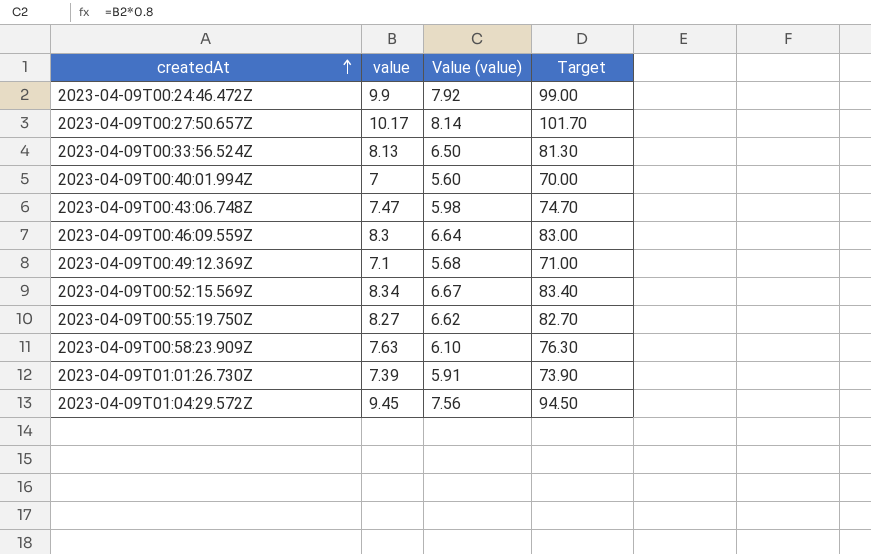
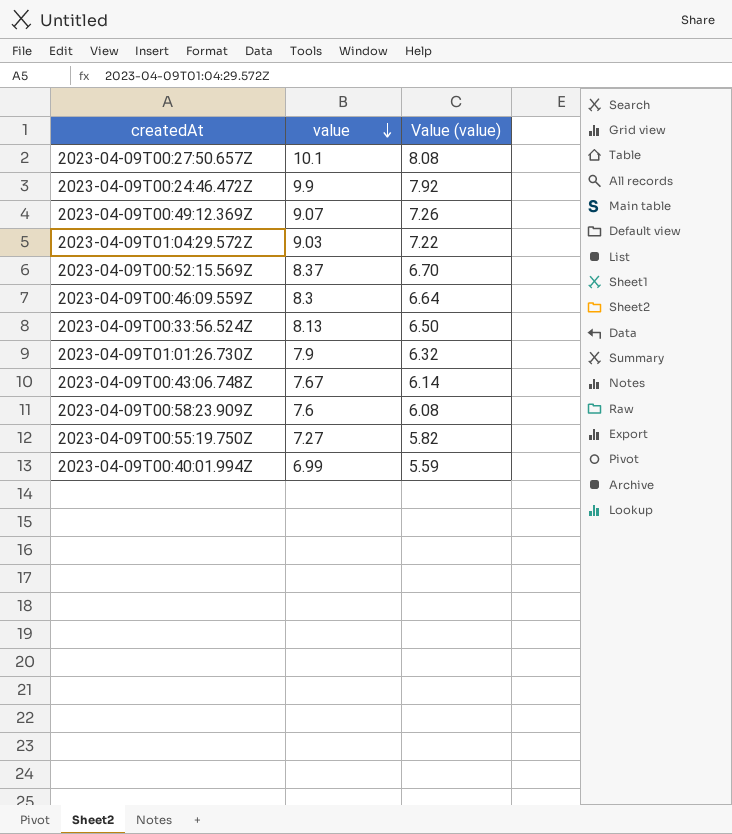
row order: createdAt ascending -> value descending
column Target | formula: [value] * 10 -> none
2023-04-09T00:27:50.657Z | value: 10.17 -> 10.1
2023-04-09T00:27:50.657Z | Value (value): 8.14 -> 8.08
2023-04-09T00:49:12.369Z | value: 7.1 -> 9.07
2023-04-09T00:49:12.369Z | Value (value): 5.68 -> 7.26
2023-04-09T01:04:29.572Z | value: 9.45 -> 9.03
2023-04-09T01:04:29.572Z | Value (value): 7.56 -> 7.22
2023-04-09T00:52:15.569Z | value: 8.34 -> 8.37
2023-04-09T00:52:15.569Z | Value (value): 6.67 -> 6.70
2023-04-09T01:01:26.730Z | value: 7.39 -> 7.9
2023-04-09T01:01:26.730Z | Value (value): 5.91 -> 6.32
2023-04-09T00:43:06.748Z | value: 7.47 -> 7.67
2023-04-09T00:43:06.748Z | Value (value): 5.98 -> 6.14
2023-04-09T00:58:23.909Z | value: 7.63 -> 7.6
2023-04-09T00:58:23.909Z | Value (value): 6.10 -> 6.08
2023-04-09T00:55:19.750Z | value: 8.27 -> 7.27
2023-04-09T00:55:19.750Z | Value (value): 6.62 -> 5.82
2023-04-09T00:40:01.994Z | value: 7 -> 6.99
2023-04-09T00:40:01.994Z | Value (value): 5.60 -> 5.59

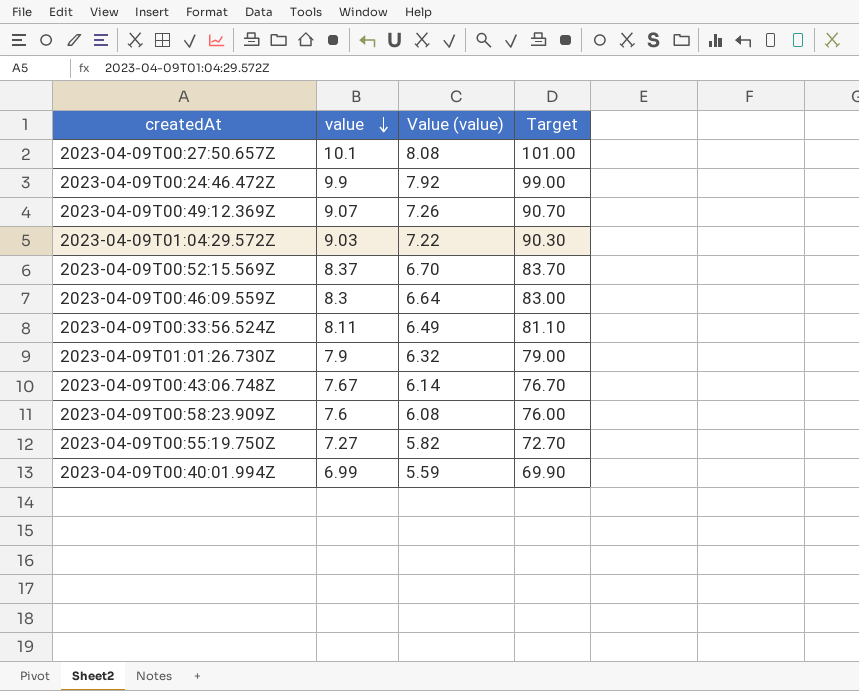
column Target | formula: none -> [value] * 10
2023-04-09T00:33:56.524Z | value: 8.13 -> 8.11
2023-04-09T00:33:56.524Z | Value (value): 6.50 -> 6.49

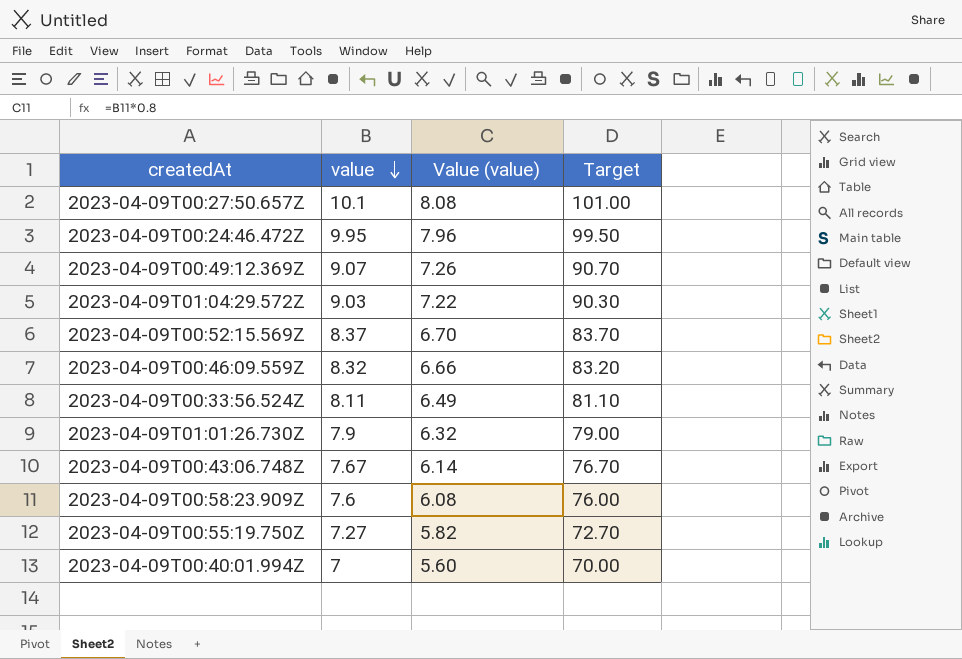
2023-04-09T00:24:46.472Z | value: 9.9 -> 9.95
2023-04-09T00:24:46.472Z | Value (value): 7.92 -> 7.96
2023-04-09T00:24:46.472Z | Target: 99.00 -> 99.50
2023-04-09T00:46:09.559Z | value: 8.3 -> 8.32
2023-04-09T00:46:09.559Z | Value (value): 6.64 -> 6.66
2023-04-09T00:46:09.559Z | Target: 83.00 -> 83.20
2023-04-09T00:40:01.994Z | value: 6.99 -> 7
2023-04-09T00:40:01.994Z | Value (value): 5.59 -> 5.60
2023-04-09T00:40:01.994Z | Target: 69.90 -> 70.00

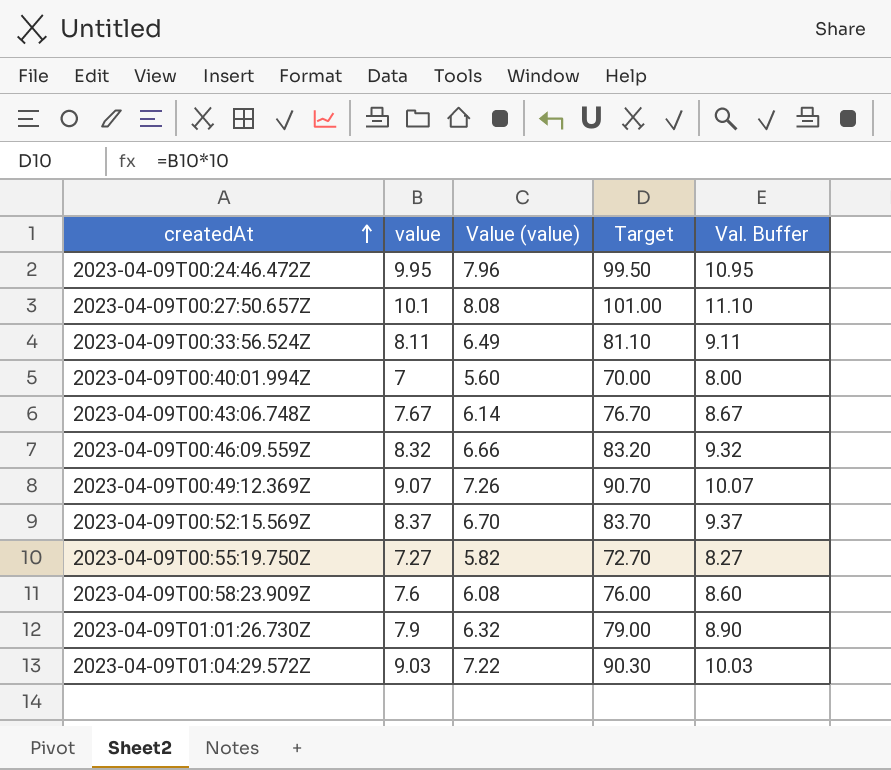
row order: value descending -> createdAt ascending
column Val. Buffer | formula: none -> [value] + 1

